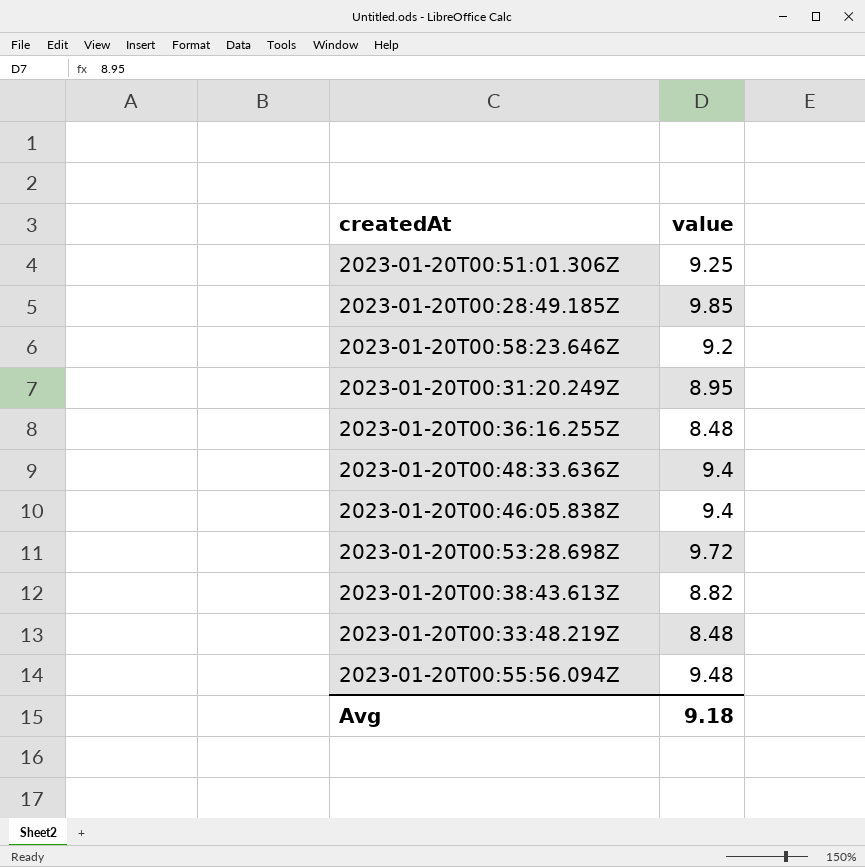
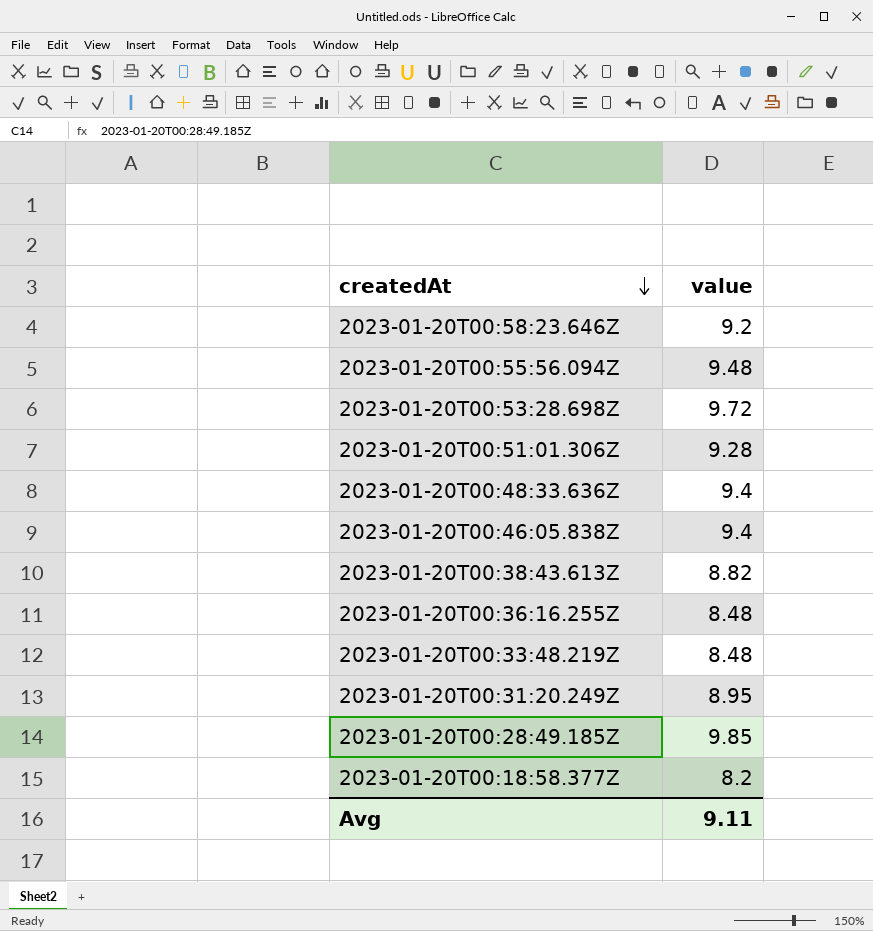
row order: none -> createdAt descending
2023-01-20T00:51:01.306Z | value: 9.25 -> 9.28
row 2023-01-20T00:18:58.377Z: none -> 8.2
Avg | value: 9.18 -> 9.11

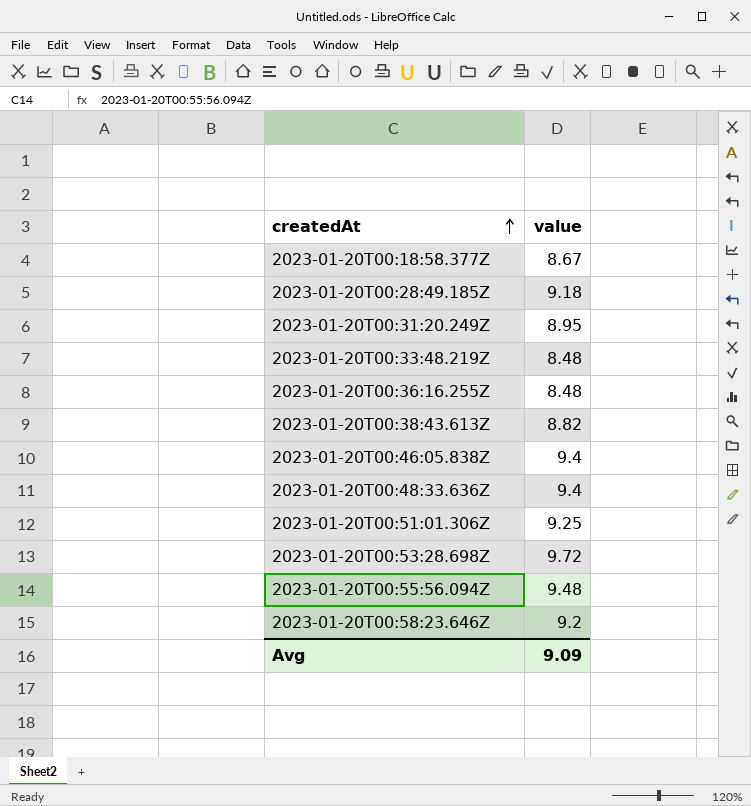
row order: createdAt descending -> createdAt ascending
2023-01-20T00:18:58.377Z | value: 8.2 -> 8.67
2023-01-20T00:28:49.185Z | value: 9.85 -> 9.18
2023-01-20T00:51:01.306Z | value: 9.28 -> 9.25
Avg | value: 9.11 -> 9.09

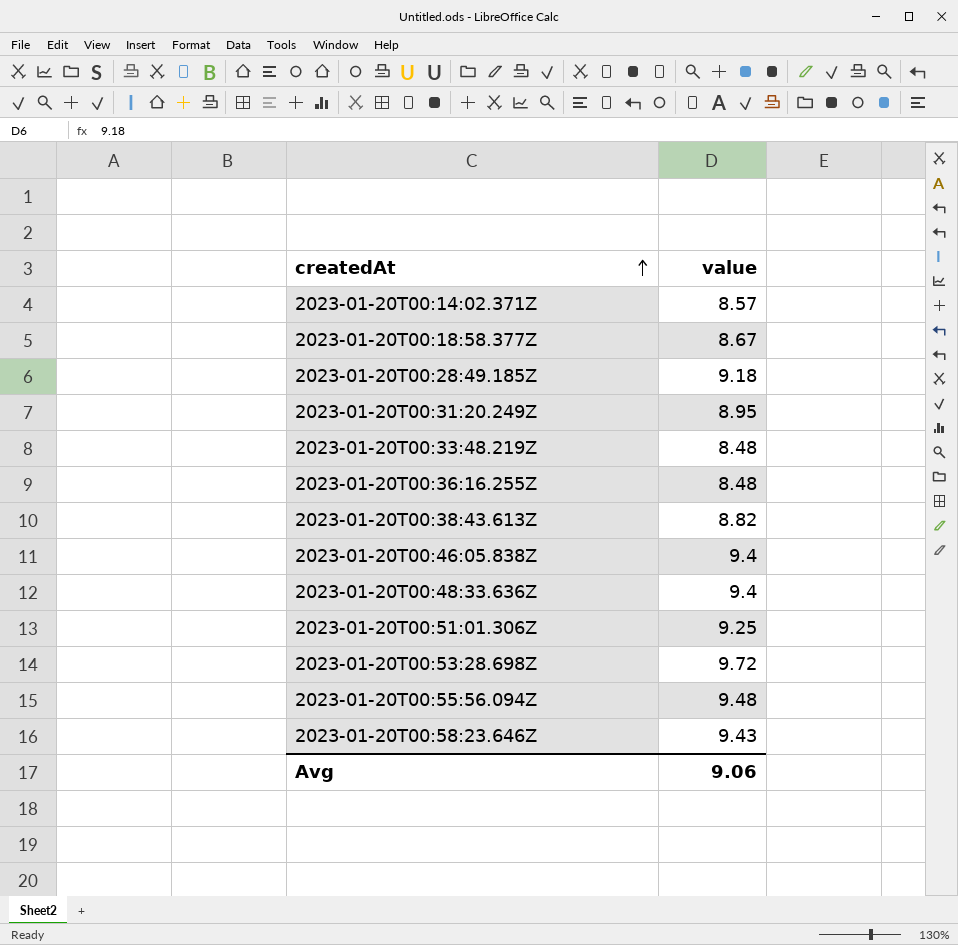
row 2023-01-20T00:14:02.371Z: none -> 8.57
2023-01-20T00:58:23.646Z | value: 9.2 -> 9.43
Avg | value: 9.09 -> 9.06

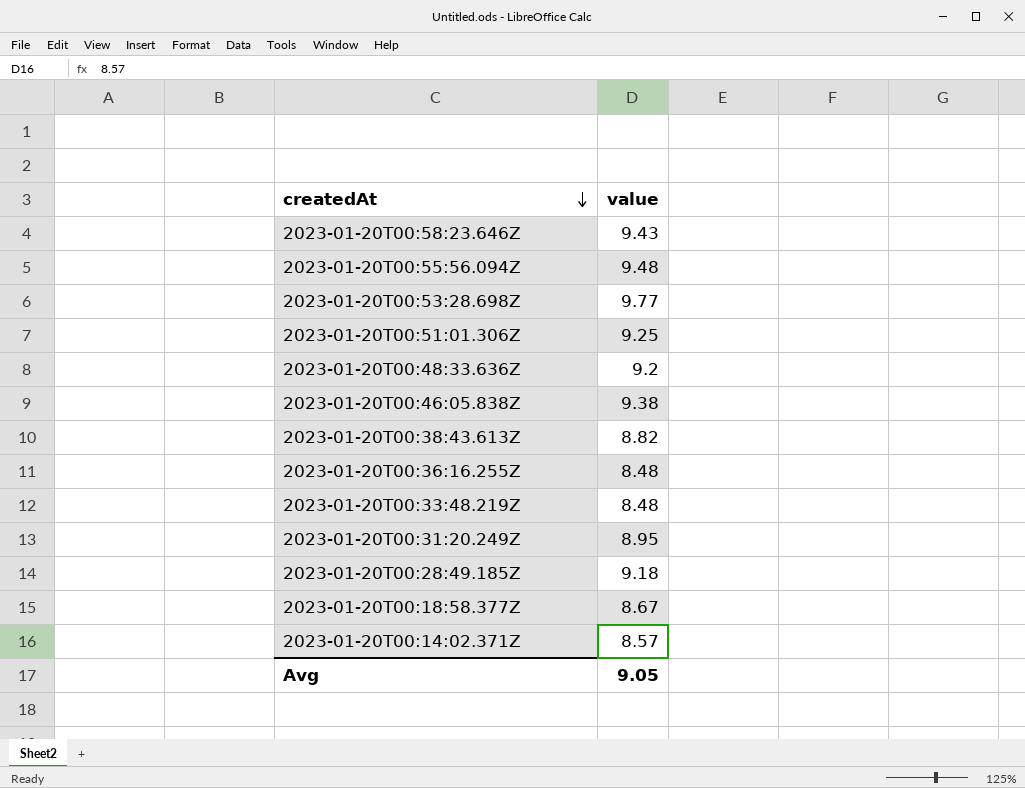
row order: createdAt ascending -> createdAt descending
2023-01-20T00:53:28.698Z | value: 9.72 -> 9.77
2023-01-20T00:48:33.636Z | value: 9.4 -> 9.2
2023-01-20T00:46:05.838Z | value: 9.4 -> 9.38
Avg | value: 9.06 -> 9.05

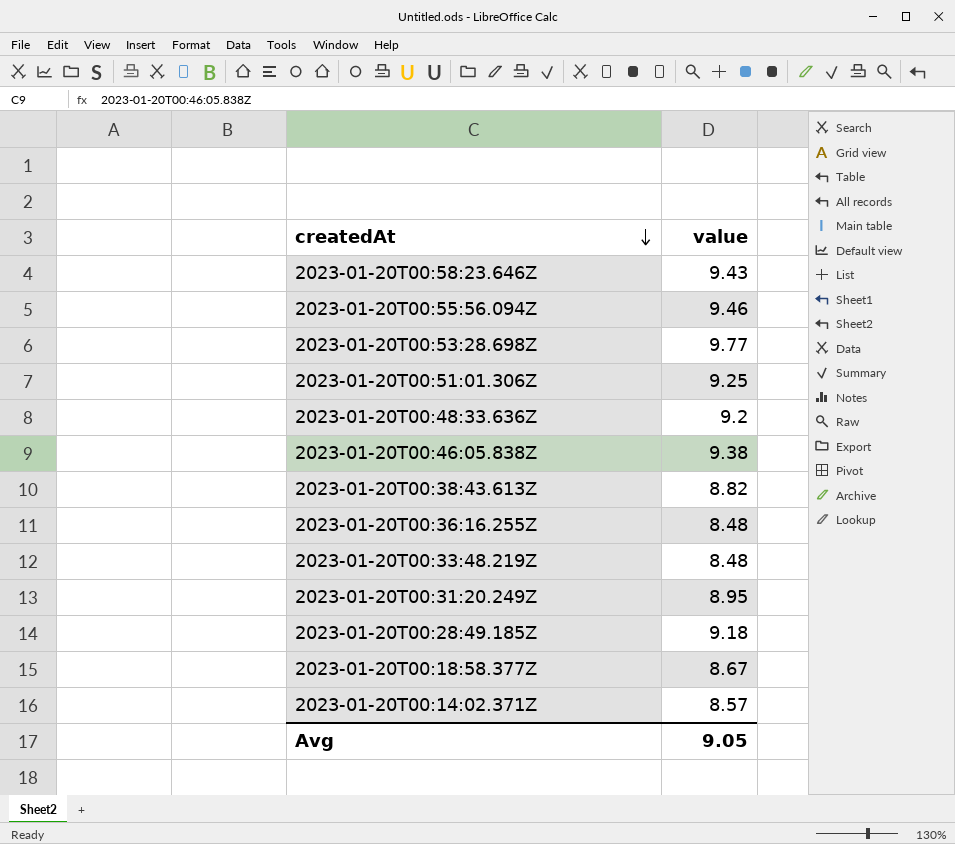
2023-01-20T00:55:56.094Z | value: 9.48 -> 9.46

